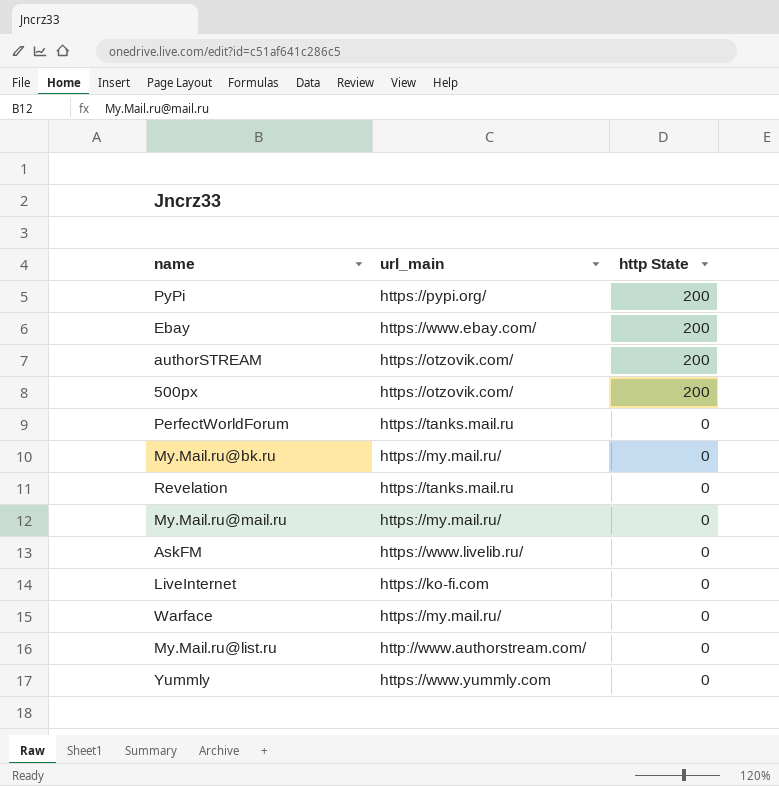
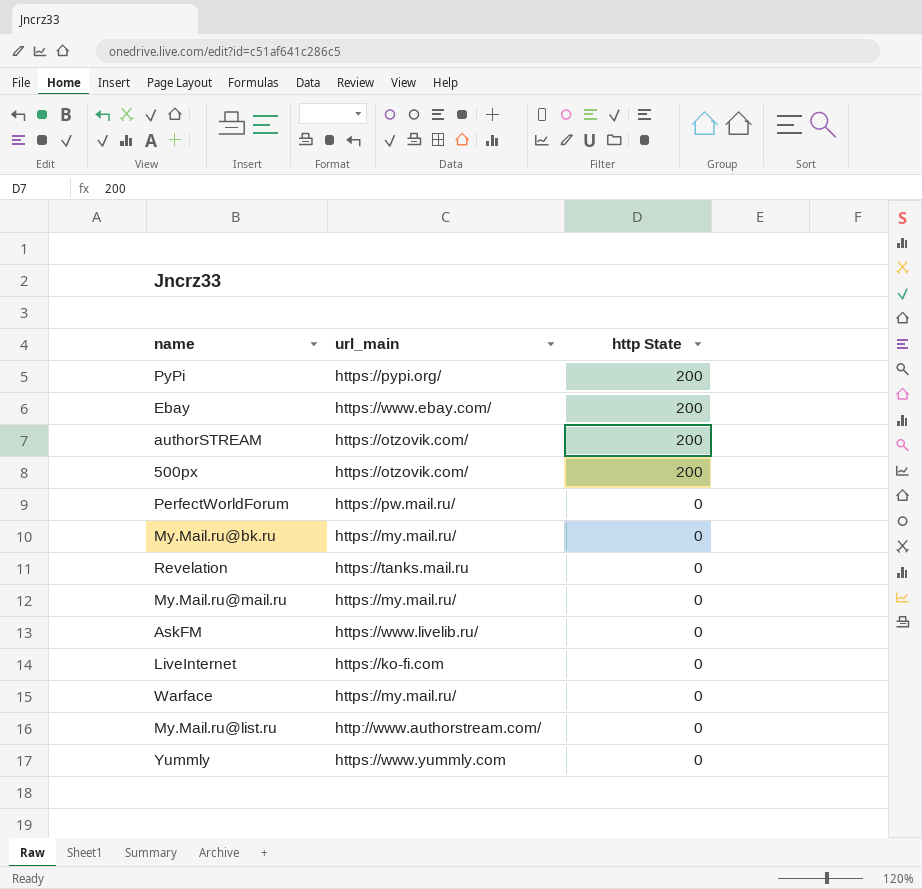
PerfectWorldForum | url_main: https://tanks.mail.ru -> https://pw.mail.ru/

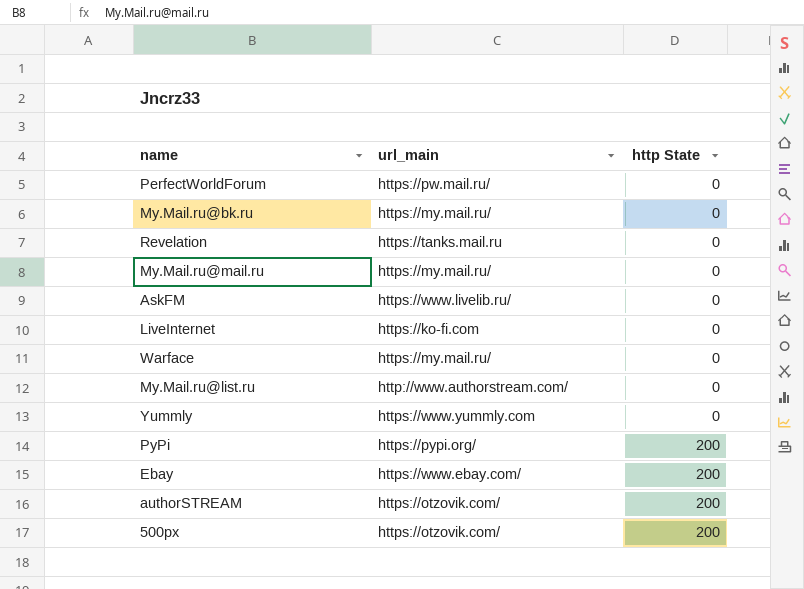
row order: http State descending -> http State ascending

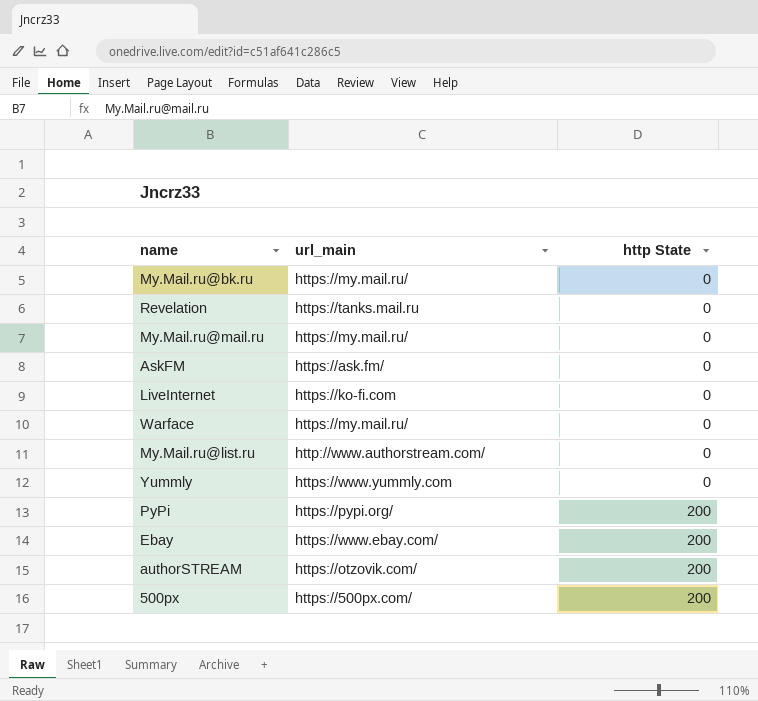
row PerfectWorldForum: https://pw.mail.ru/ | 0 -> none
AskFM | url_main: https://www.livelib.ru/ -> https://ask.fm/
500px | url_main: https://otzovik.com/ -> https://500px.com/

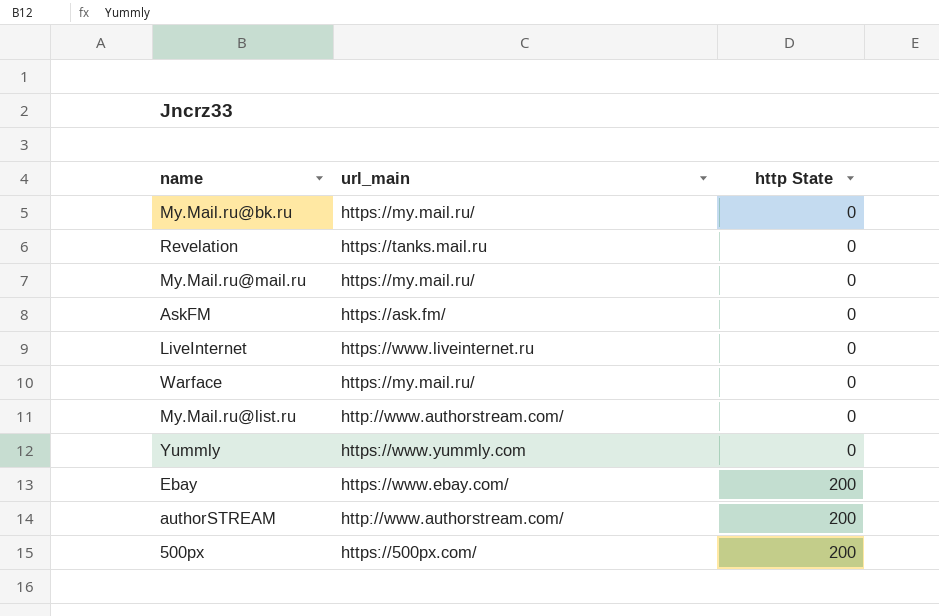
row PyPi: https://pypi.org/ | 200 -> none
LiveInternet | url_main: https://ko-fi.com -> https://www.liveinternet.ru
authorSTREAM | url_main: https://otzovik.com/ -> http://www.authorstream.com/

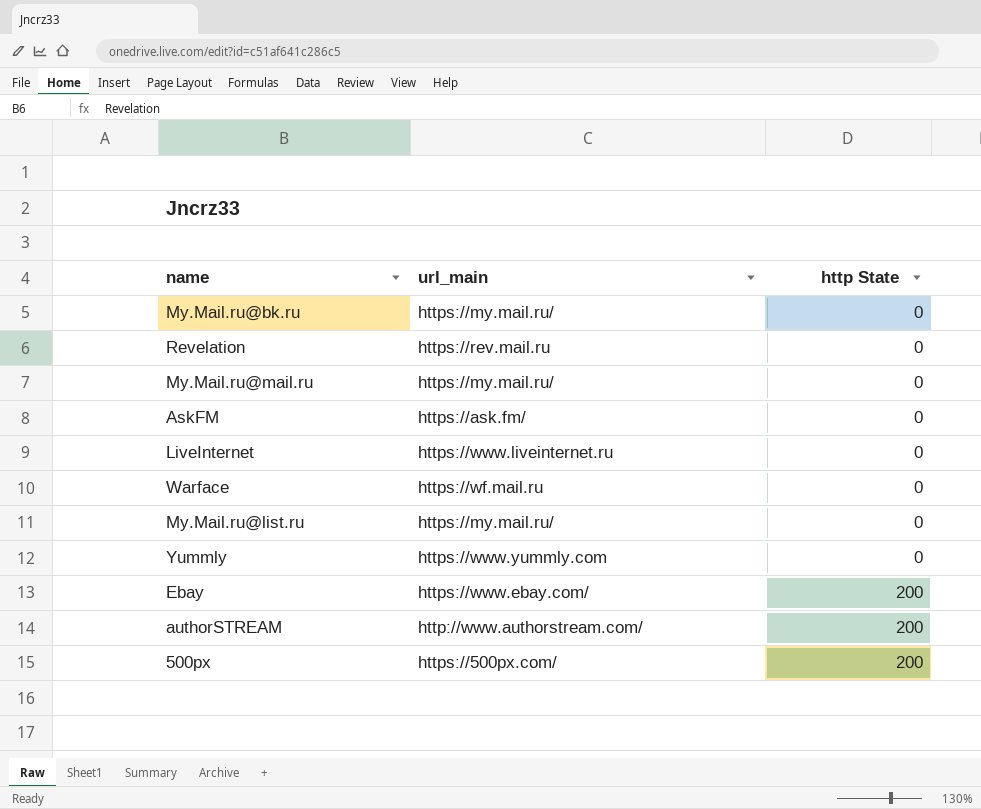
Revelation | url_main: https://tanks.mail.ru -> https://rev.mail.ru
Warface | url_main: https://my.mail.ru/ -> https://wf.mail.ru
My.Mail.ru@list.ru | url_main: http://www.authorstream.com/ -> https://my.mail.ru/

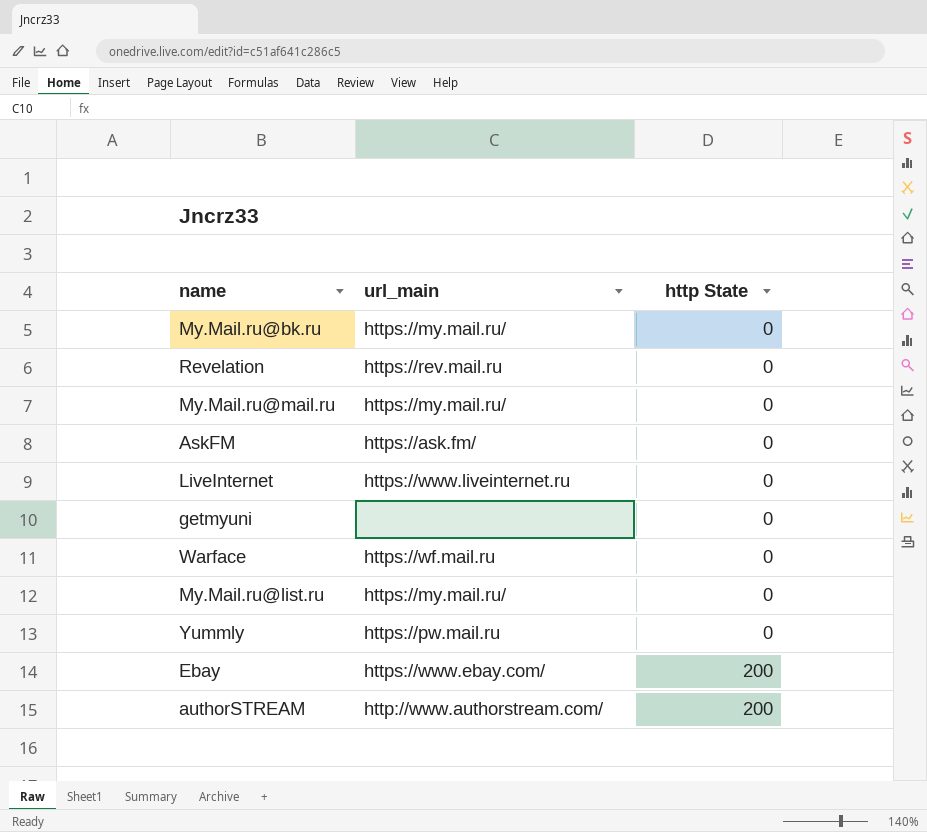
row 500px: https://500px.com/ | 200 -> none
row getmyuni: none -> none | 0
Yummly | url_main: https://www.yummly.com -> https://pw.mail.ru

